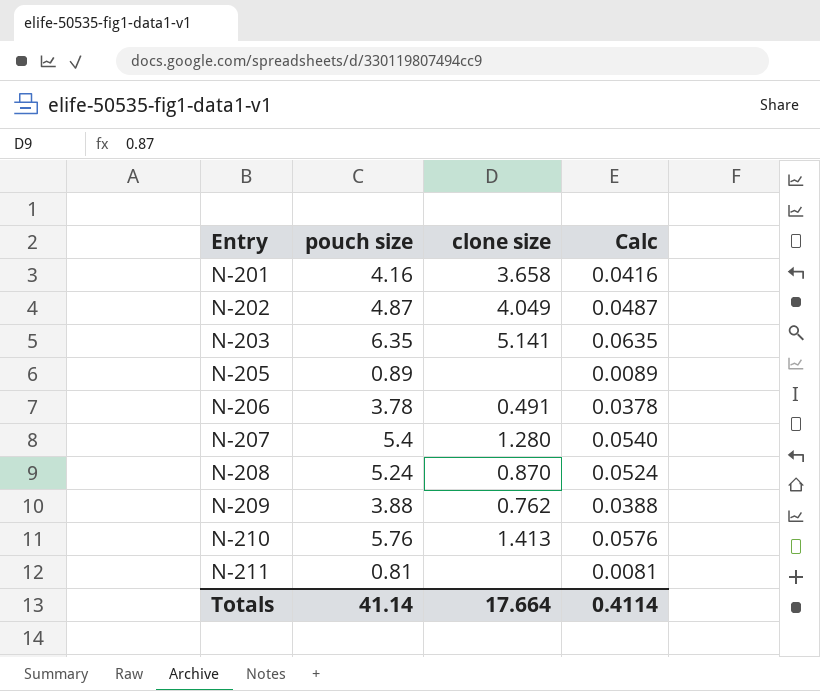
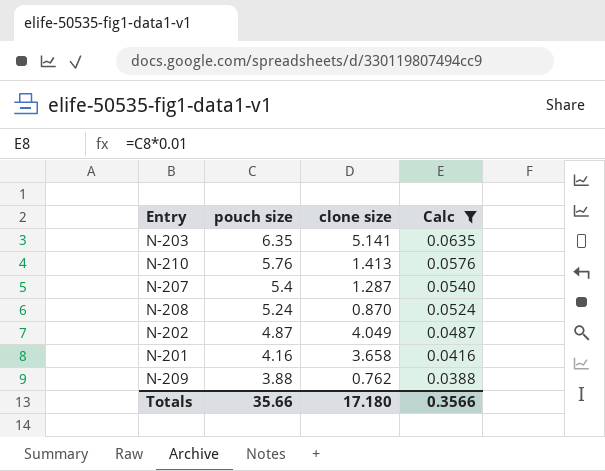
filter: none -> Calc >= 0.0388
row order: Entry ascending -> pouch size descending
N-207 | clone size: 1.280 -> 1.287
Totals | pouch size: 41.14 -> 35.66
Totals | clone size: 17.664 -> 17.180
Totals | Calc: 0.4114 -> 0.3566

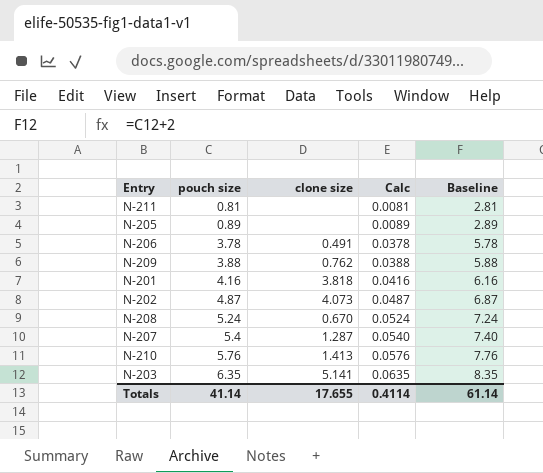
filter: Calc >= 0.0388 -> none
row order: pouch size descending -> pouch size ascending
column Baseline | formula: none -> [pouch size] + 2
N-201 | clone size: 3.658 -> 3.818
N-202 | clone size: 4.049 -> 4.073
N-208 | clone size: 0.870 -> 0.670
Totals | pouch size: 35.66 -> 41.14
Totals | clone size: 17.180 -> 17.655
Totals | Calc: 0.3566 -> 0.4114

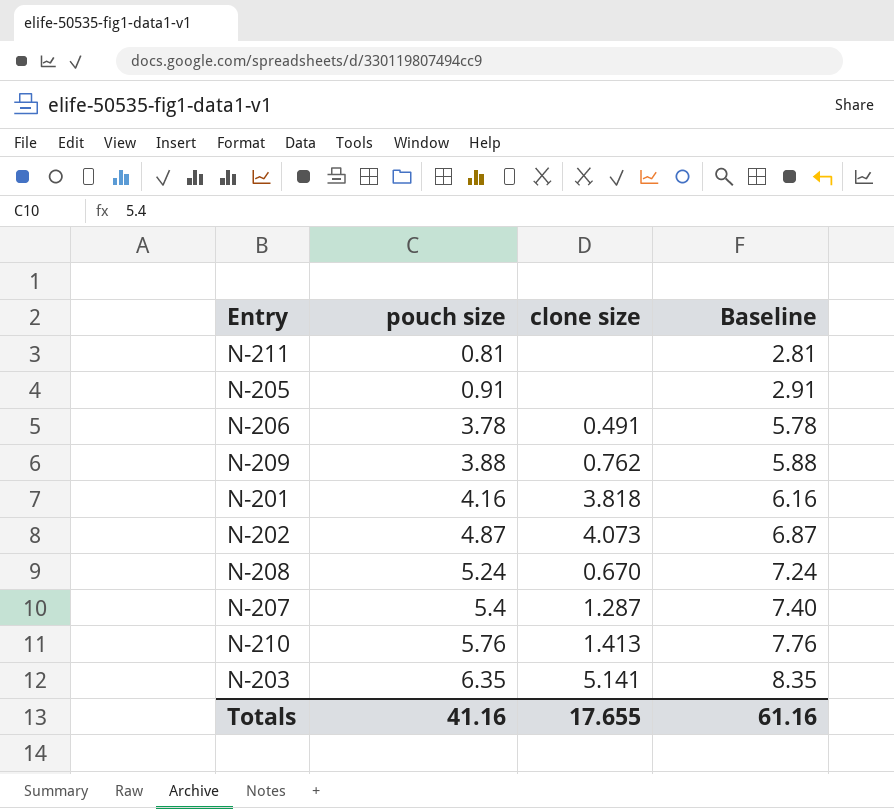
column Calc | formula: [pouch size] * 0.01 -> none
N-205 | pouch size: 0.89 -> 0.91
N-205 | Baseline: 2.89 -> 2.91
Totals | pouch size: 41.14 -> 41.16
Totals | Baseline: 61.14 -> 61.16

